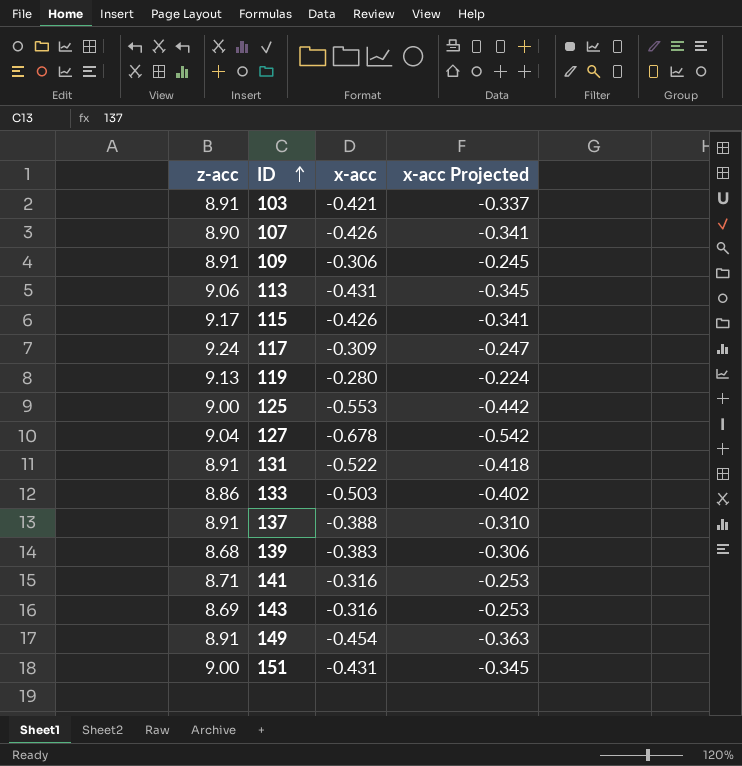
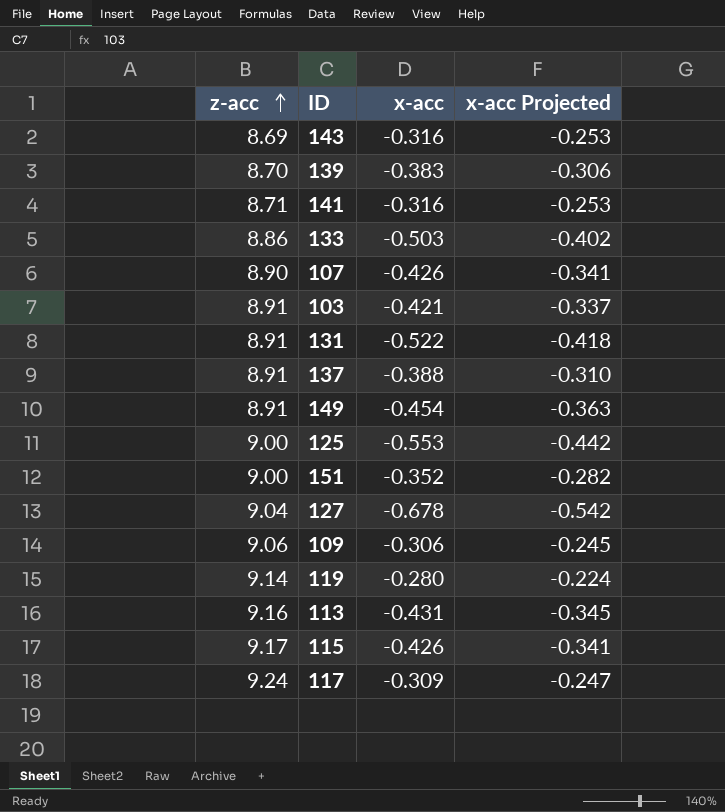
row order: ID ascending -> z-acc ascending
139 | z-acc: 8.68 -> 8.70
151 | x-acc: -0.431 -> -0.352
151 | x-acc Projected: -0.345 -> -0.282
109 | z-acc: 8.91 -> 9.06
119 | z-acc: 9.13 -> 9.14
113 | z-acc: 9.06 -> 9.16

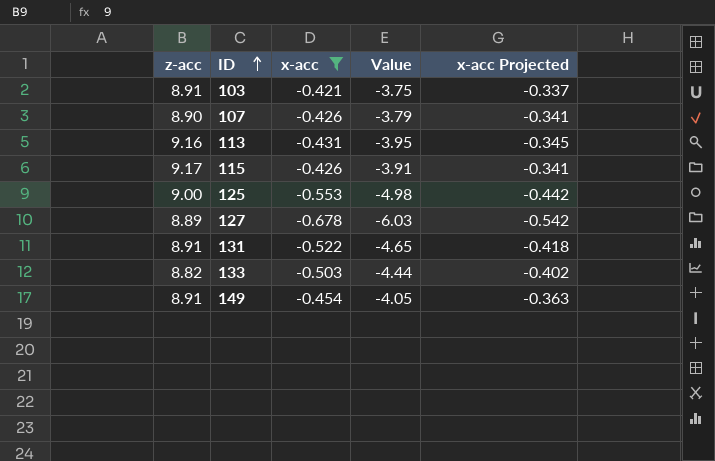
filter: none -> x-acc <= -0.421
row order: z-acc ascending -> ID ascending
column Value | formula: none -> [z-acc] * [x-acc]
127 | z-acc: 9.04 -> 8.89
133 | z-acc: 8.86 -> 8.82

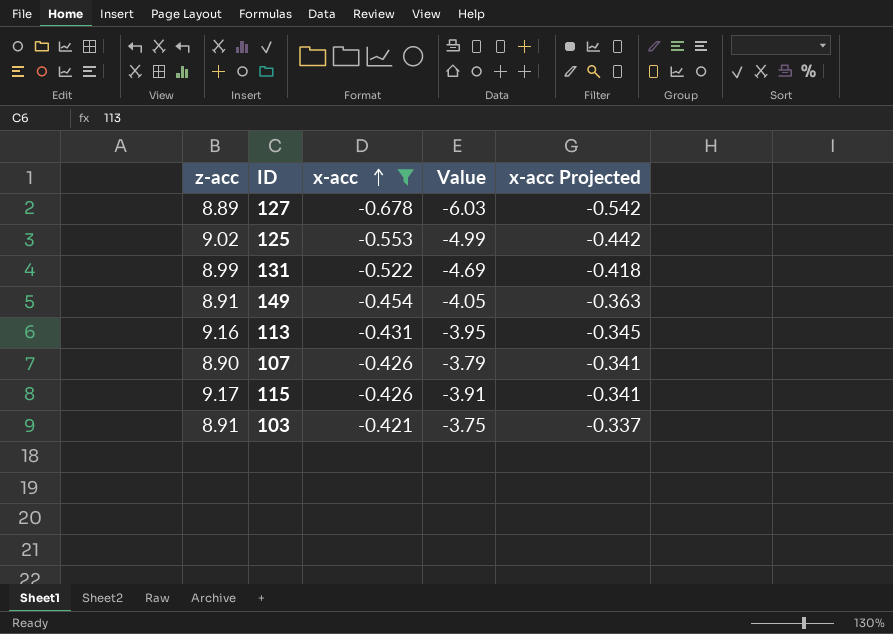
row order: ID ascending -> x-acc ascending
row 133: 8.82 | -0.503 | -4.44 | -0.402 -> none
125 | z-acc: 9.00 -> 9.02
125 | Value: -4.98 -> -4.99
131 | z-acc: 8.91 -> 8.99
131 | Value: -4.65 -> -4.69

